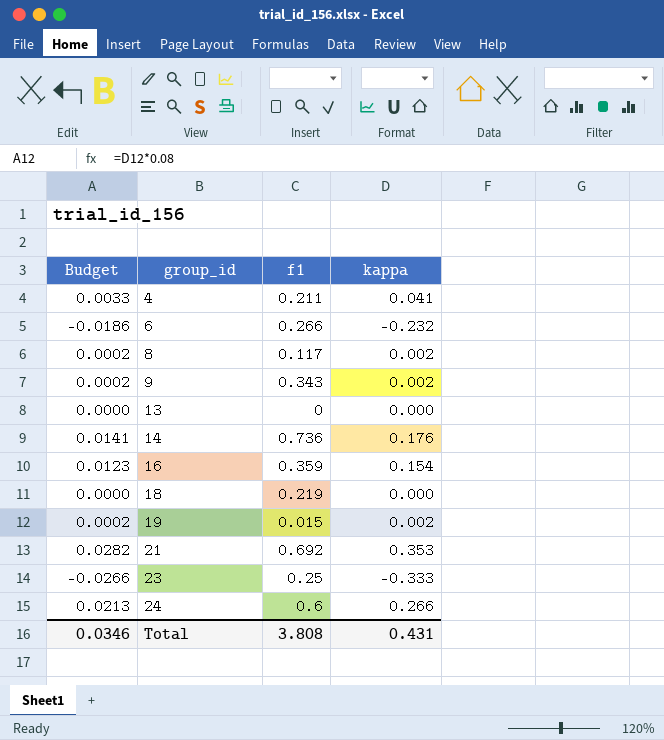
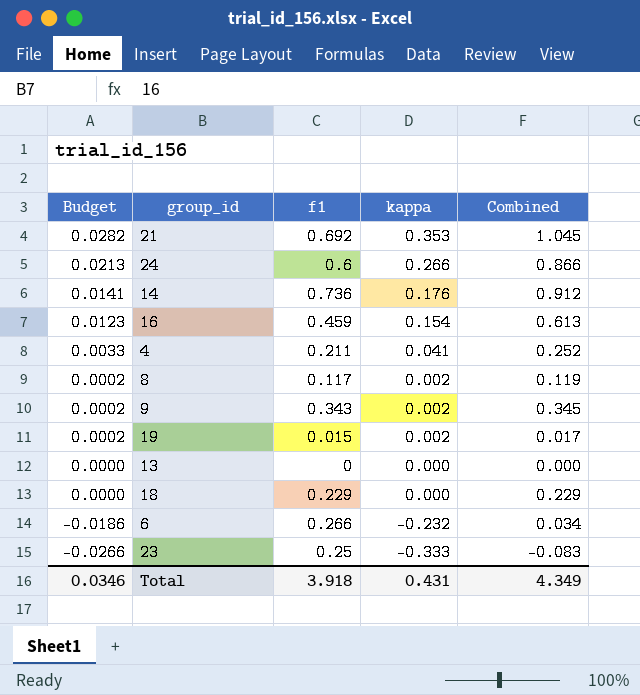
row order: group_id ascending -> Budget descending
column Combined | formula: none -> [f1] + [kappa]
16 | f1: 0.359 -> 0.459
18 | f1: 0.219 -> 0.229
Total | f1: 3.808 -> 3.918

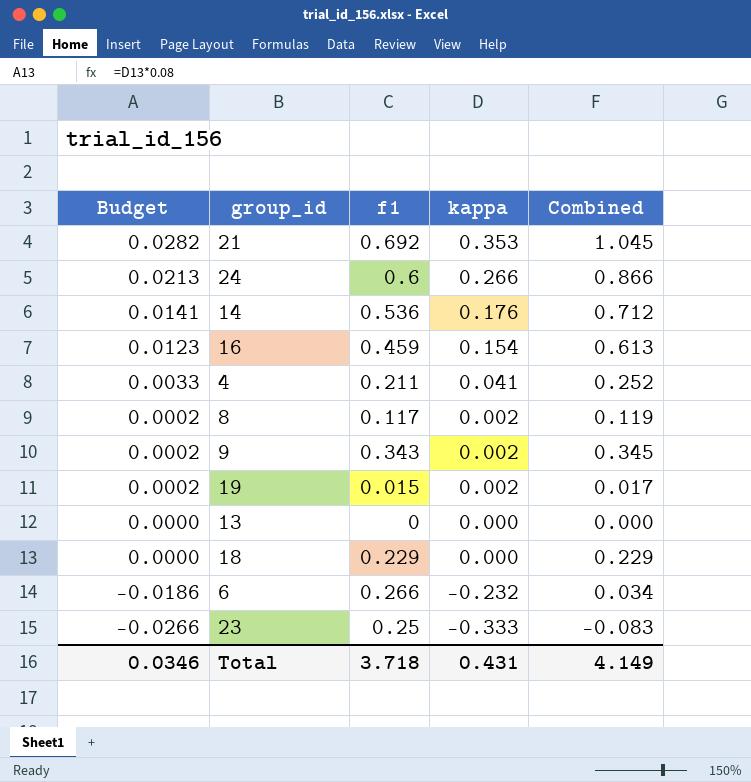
14 | f1: 0.736 -> 0.536
14 | Combined: 0.912 -> 0.712
Total | f1: 3.918 -> 3.718
Total | Combined: 4.349 -> 4.149

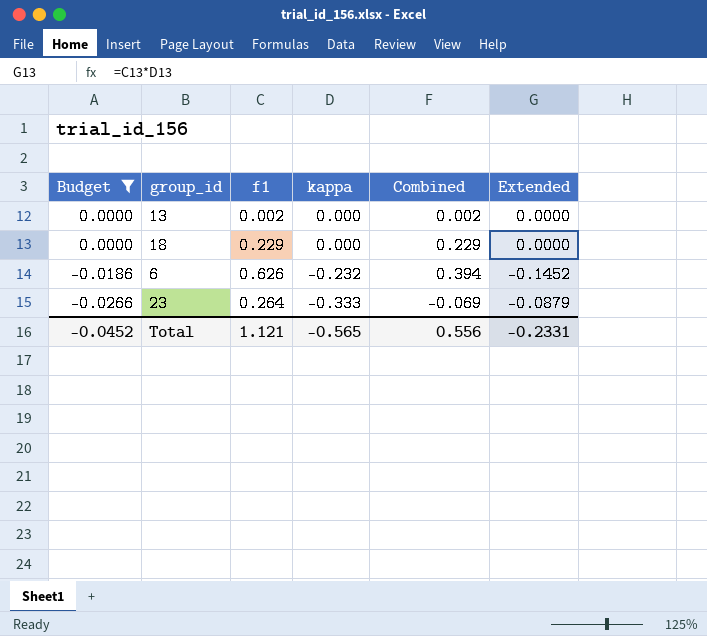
filter: none -> Budget <= 0.0000
column Extended | formula: none -> [f1] * [kappa]
13 | f1: 0 -> 0.002
13 | Combined: 0.000 -> 0.002
6 | f1: 0.266 -> 0.626
6 | Combined: 0.034 -> 0.394
23 | f1: 0.25 -> 0.264
23 | Combined: -0.083 -> -0.069
Total | Budget: 0.0346 -> -0.0452
Total | f1: 3.718 -> 1.121
Total | kappa: 0.431 -> -0.565
Total | Combined: 4.149 -> 0.556

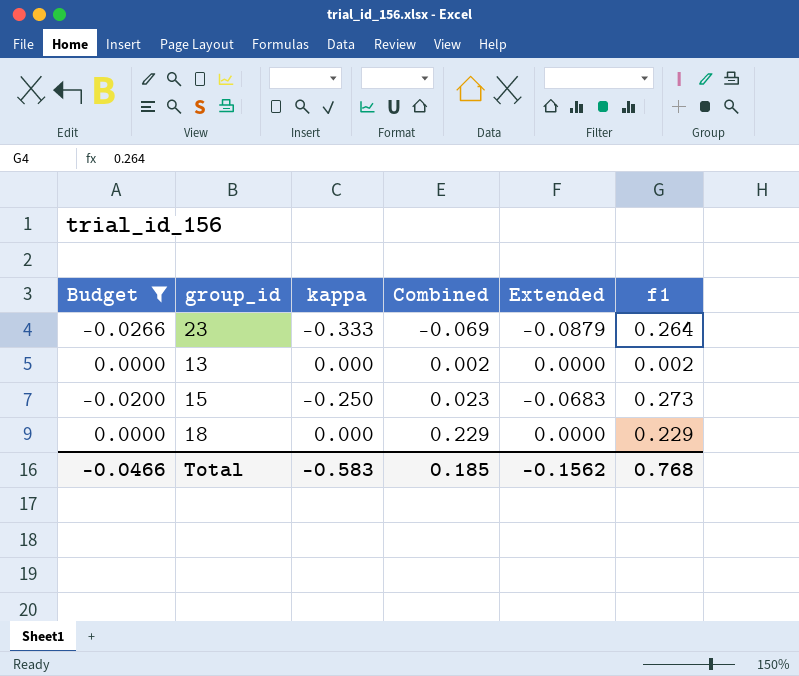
row order: Budget descending -> Combined ascending
column f1 | position: 3 -> 6
row 6: -0.0186 | 0.626 | -0.232 | 0.394 | -0.1452 -> none
row 15: none -> -0.0200 | -0.250 | 0.023 | -0.0683 | 0.273
Total | Budget: -0.0452 -> -0.0466
Total | kappa: -0.565 -> -0.583
Total | Combined: 0.556 -> 0.185
Total | Extended: -0.2331 -> -0.1562
Total | f1: 1.121 -> 0.768

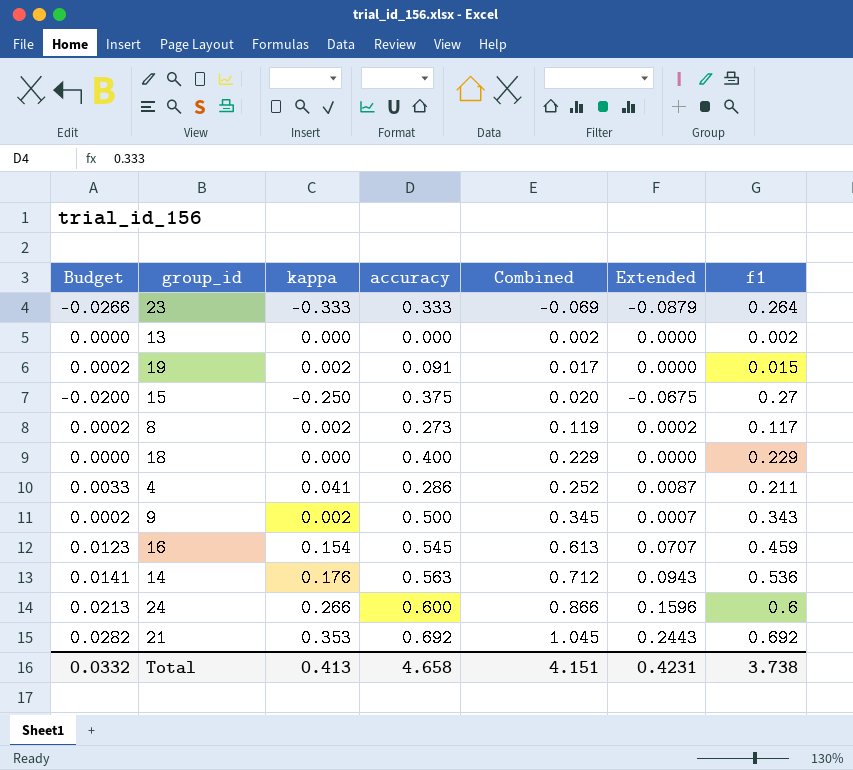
filter: Budget <= 0.0000 -> none
column accuracy | position: none -> 4
15 | Combined: 0.023 -> 0.020
15 | Extended: -0.0683 -> -0.0675
15 | f1: 0.273 -> 0.27
Total | Budget: -0.0466 -> 0.0332
Total | kappa: -0.583 -> 0.413
Total | Combined: 0.185 -> 4.151
Total | Extended: -0.1562 -> 0.4231
Total | f1: 0.768 -> 3.738

